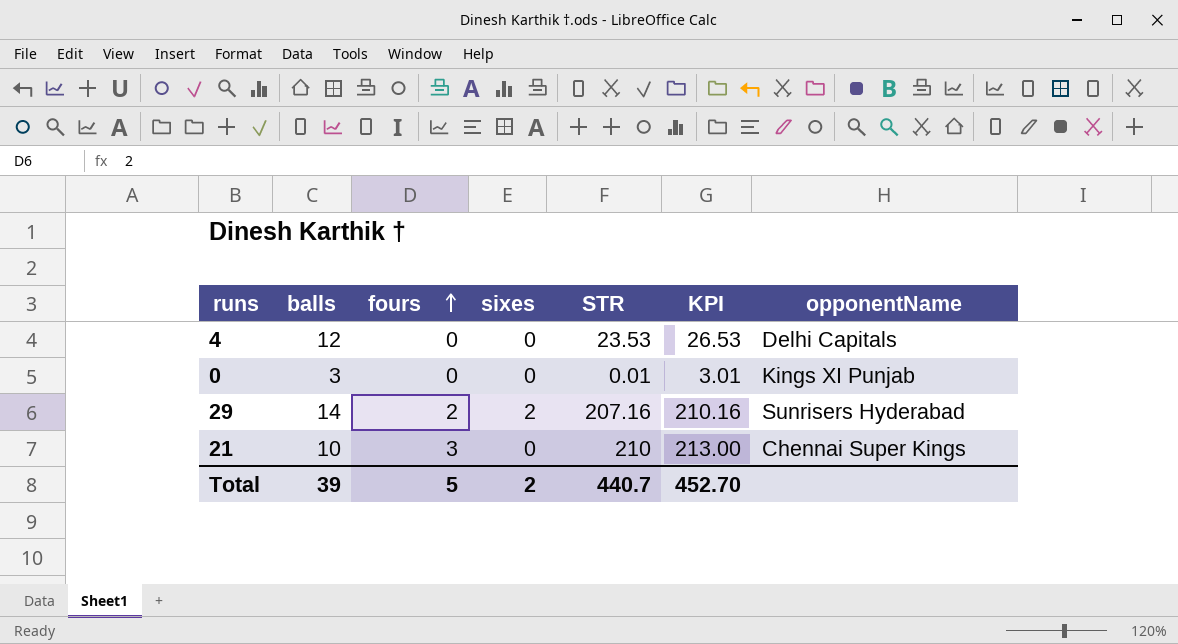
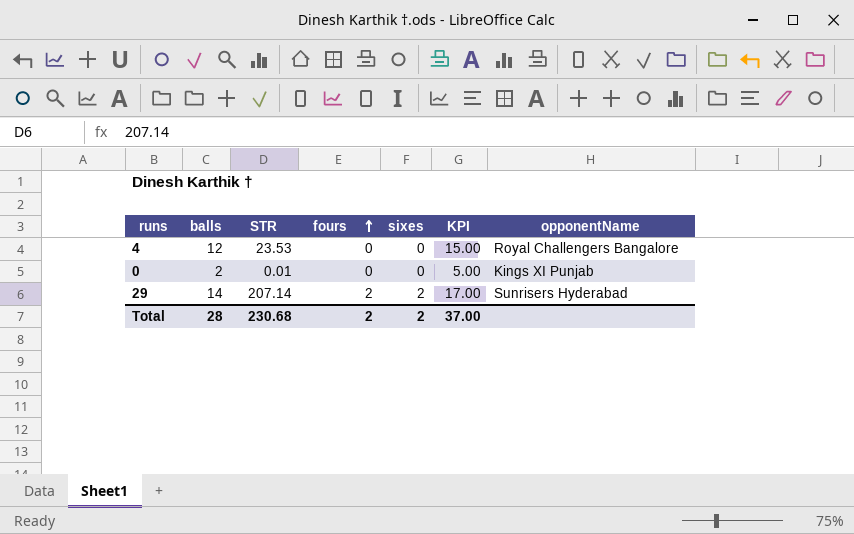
column STR | position: 5 -> 3
column KPI | formula: [STR] + 3 -> [balls] + 3
row 21: 10 | 3 | 0 | 210 | 213.00 | Chennai Super Kings -> none
4 | opponentName: Delhi Capitals -> Royal Challengers Bangalore
0 | balls: 3 -> 2
29 | STR: 207.16 -> 207.14
Total | balls: 39 -> 28
Total | STR: 440.7 -> 230.68
Total | fours: 5 -> 2
Total | KPI: 452.70 -> 37.00

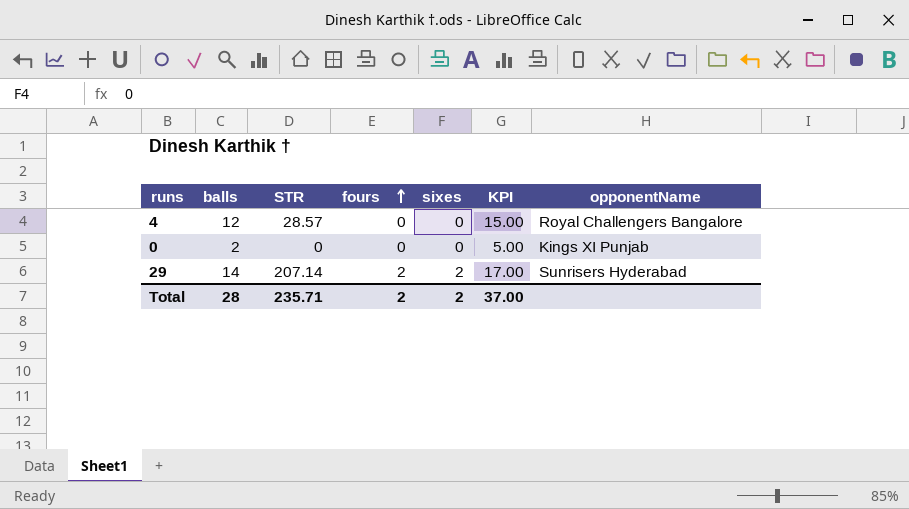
4 | STR: 23.53 -> 28.57
0 | STR: 0.01 -> 0
Total | STR: 230.68 -> 235.71

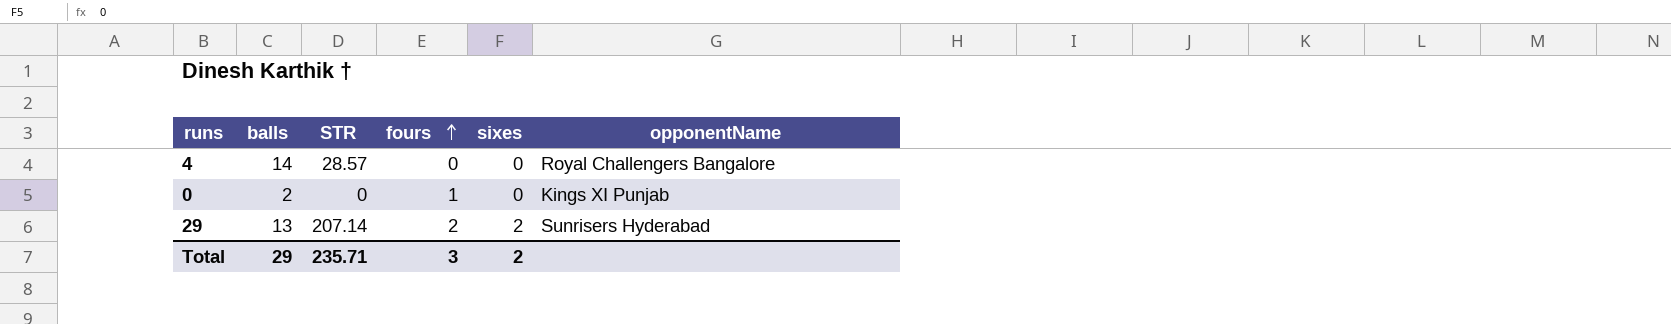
column KPI | formula: [balls] + 3 -> none
4 | balls: 12 -> 14
0 | fours: 0 -> 1
29 | balls: 14 -> 13
Total | balls: 28 -> 29
Total | fours: 2 -> 3

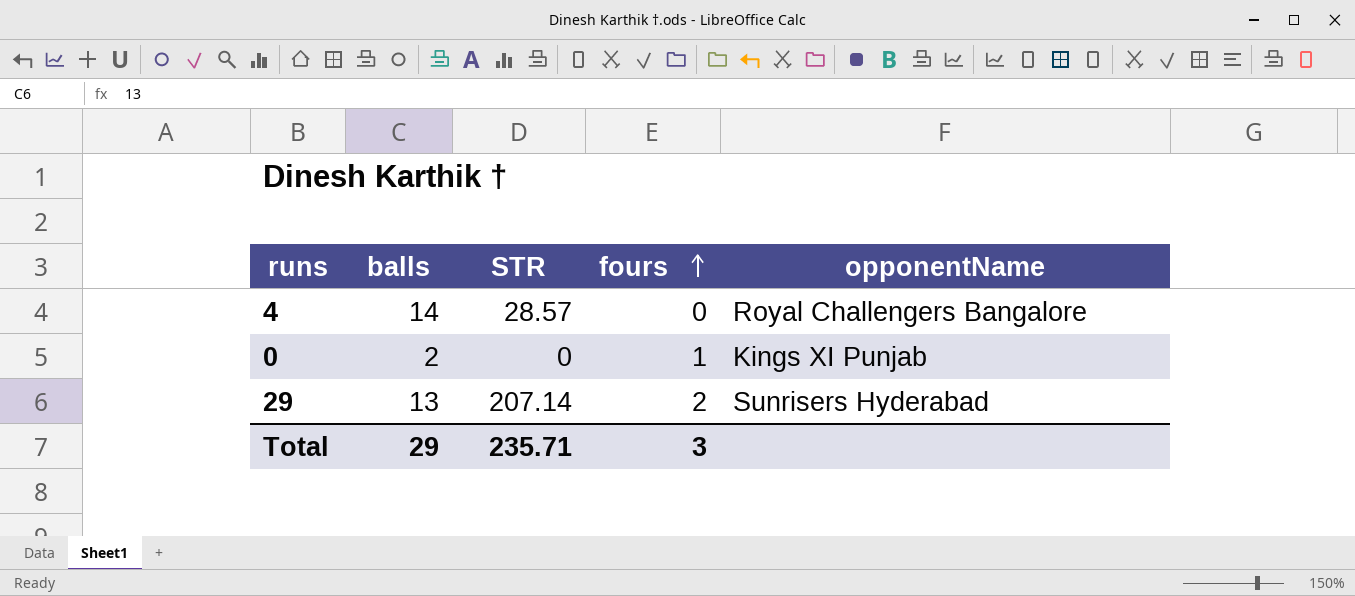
column sixes | position: 5 -> none

